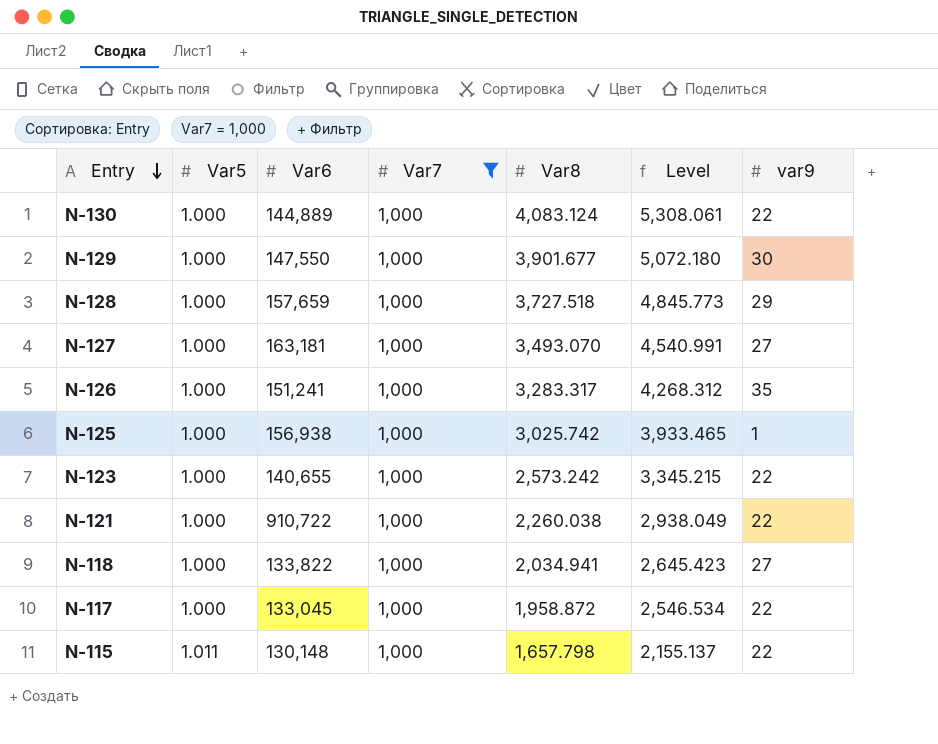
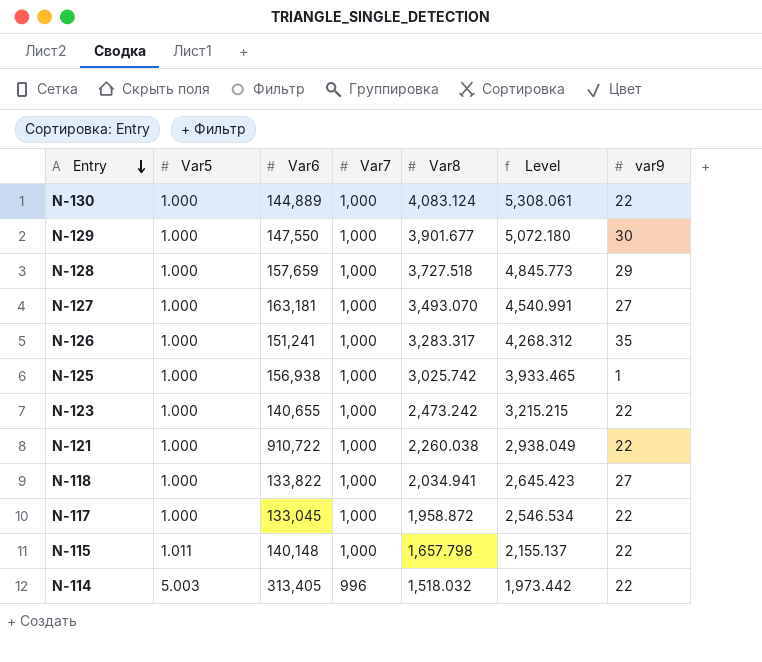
filter: Var7 = 1,000 -> none
N-123 | Var8: 2,573.242 -> 2,473.242
N-123 | Level: 3,345.215 -> 3,215.215
N-115 | Var6: 130,148 -> 140,148

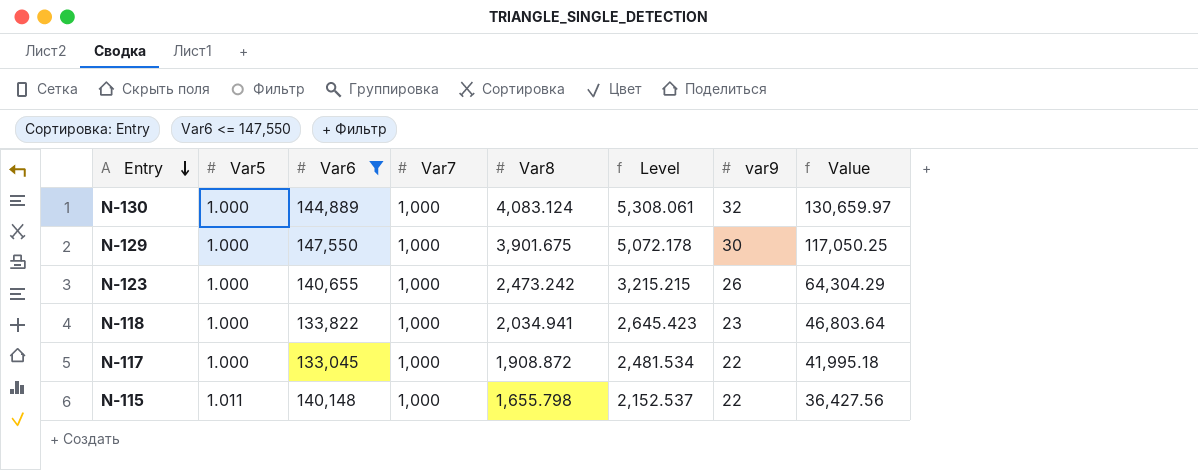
filter: none -> Var6 <= 147,550
column Value | formula: none -> [Var8] * [var9]
N-130 | var9: 22 -> 32
N-129 | Var8: 3,901.677 -> 3,901.675
N-129 | Level: 5,072.180 -> 5,072.178
N-123 | var9: 22 -> 26
N-118 | var9: 27 -> 23
N-117 | Var8: 1,958.872 -> 1,908.872
N-117 | Level: 2,546.534 -> 2,481.534
N-115 | Var8: 1,657.798 -> 1,655.798
N-115 | Level: 2,155.137 -> 2,152.537

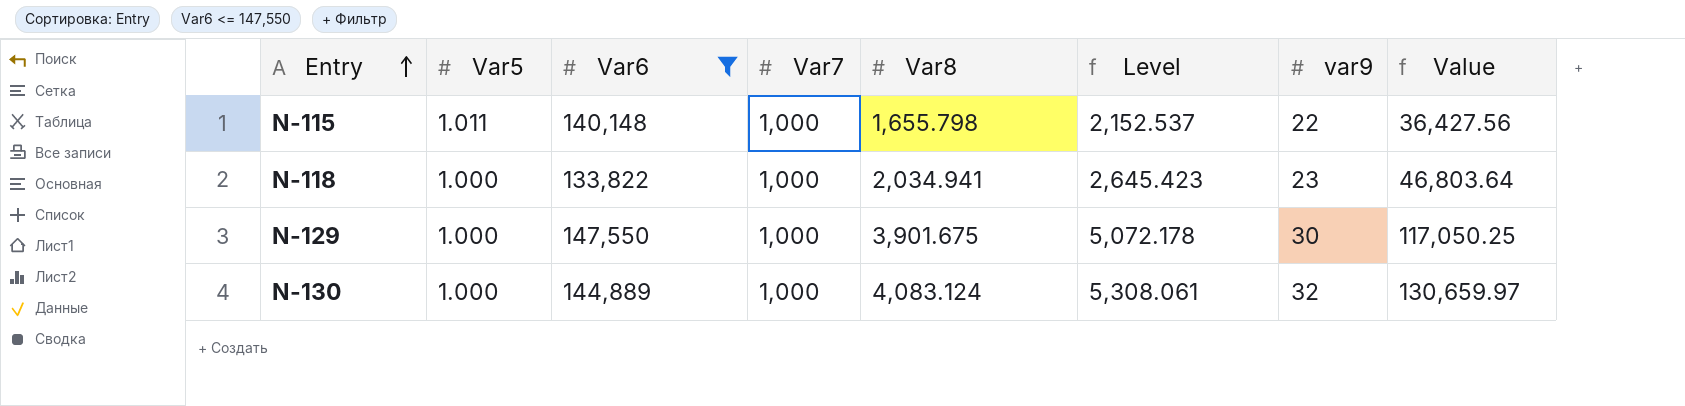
row order: Entry descending -> Entry ascending
row N-123: 1.000 | 140,655 | 1,000 | 2,473.242 | 3,215.215 | 26 | 64,304.29 -> none
row N-117: 1.000 | 133,045 | 1,000 | 1,908.872 | 2,481.534 | 22 | 41,995.18 -> none

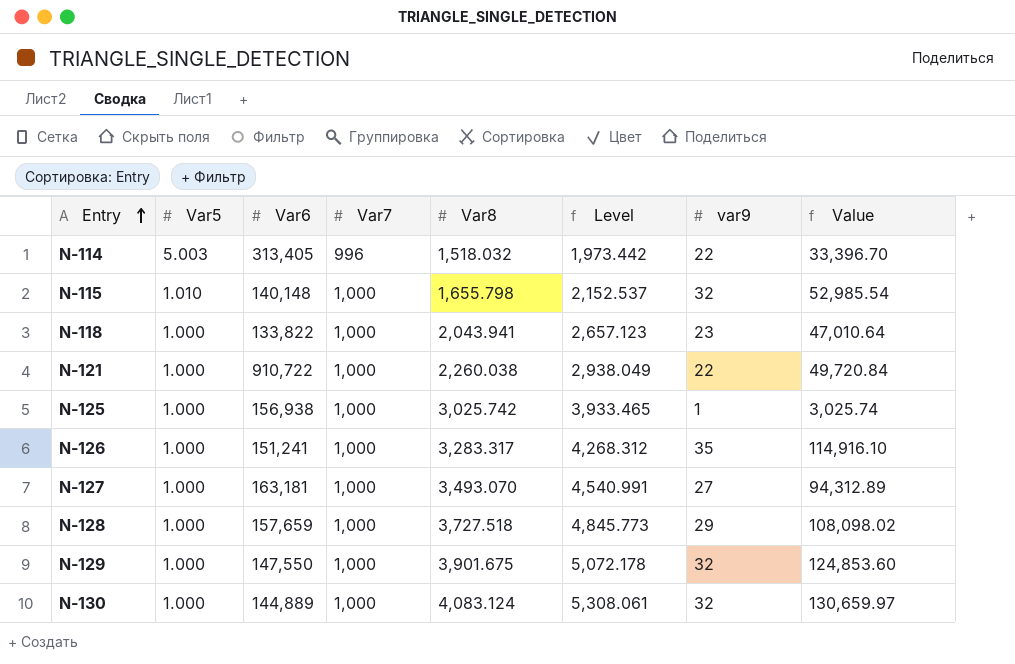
filter: Var6 <= 147,550 -> none
N-115 | Var5: 1.011 -> 1.010
N-115 | var9: 22 -> 32
N-115 | Value: 36,427.56 -> 52,985.54
N-118 | Var8: 2,034.941 -> 2,043.941
N-118 | Level: 2,645.423 -> 2,657.123
N-118 | Value: 46,803.64 -> 47,010.64
N-129 | var9: 30 -> 32
N-129 | Value: 117,050.25 -> 124,853.60

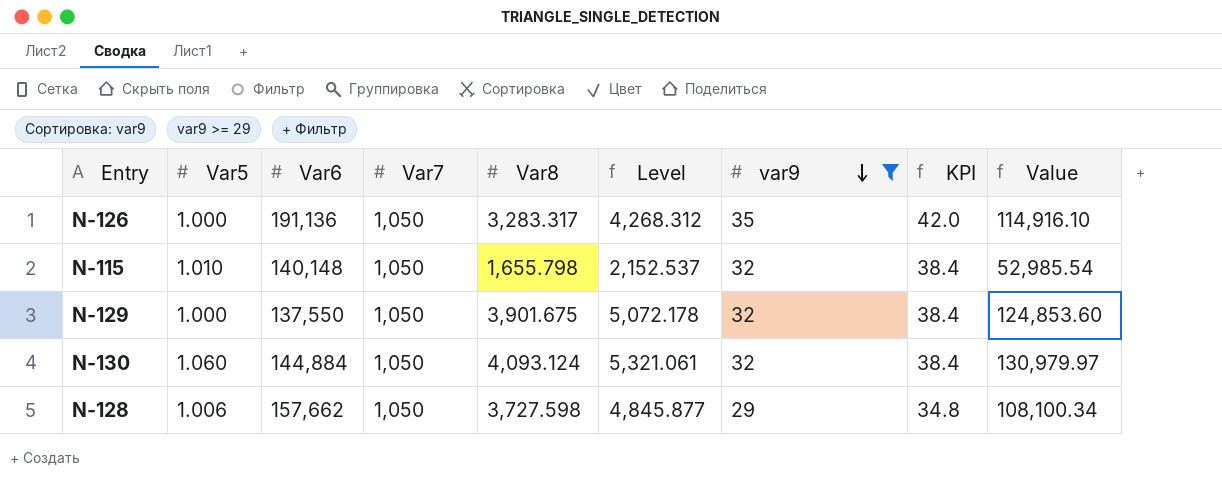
filter: none -> var9 >= 29
row order: Entry ascending -> var9 descending
column KPI | formula: none -> [var9] * 1.2
N-126 | Var6: 151,241 -> 191,136
N-126 | Var7: 1,000 -> 1,050
N-115 | Var7: 1,000 -> 1,050
N-129 | Var6: 147,550 -> 137,550
N-129 | Var7: 1,000 -> 1,050
N-130 | Var5: 1.000 -> 1.060
N-130 | Var6: 144,889 -> 144,884
N-130 | Var7: 1,000 -> 1,050
N-130 | Var8: 4,083.124 -> 4,093.124
N-130 | Level: 5,308.061 -> 5,321.061
N-130 | Value: 130,659.97 -> 130,979.97
N-128 | Var5: 1.000 -> 1.006
N-128 | Var6: 157,659 -> 157,662
N-128 | Var7: 1,000 -> 1,050
N-128 | Var8: 3,727.518 -> 3,727.598
N-128 | Level: 4,845.773 -> 4,845.877
N-128 | Value: 108,098.02 -> 108,100.34

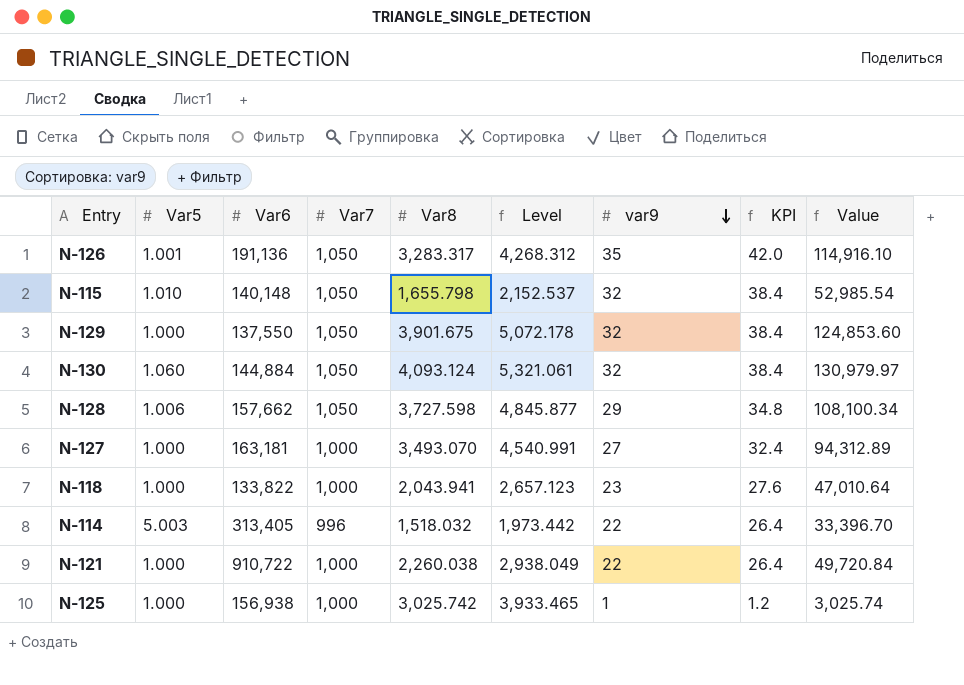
filter: var9 >= 29 -> none
N-126 | Var5: 1.000 -> 1.001

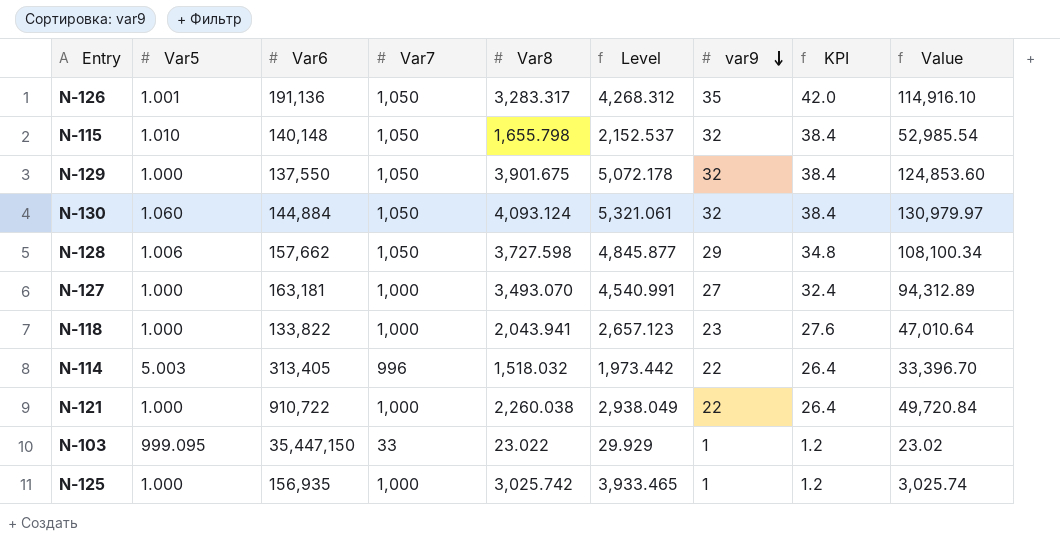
row N-103: none -> 999.095 | 35,447,150 | 33 | 23.022 | 29.929 | 1 | 1.2 | 23.02
N-125 | Var6: 156,938 -> 156,935

